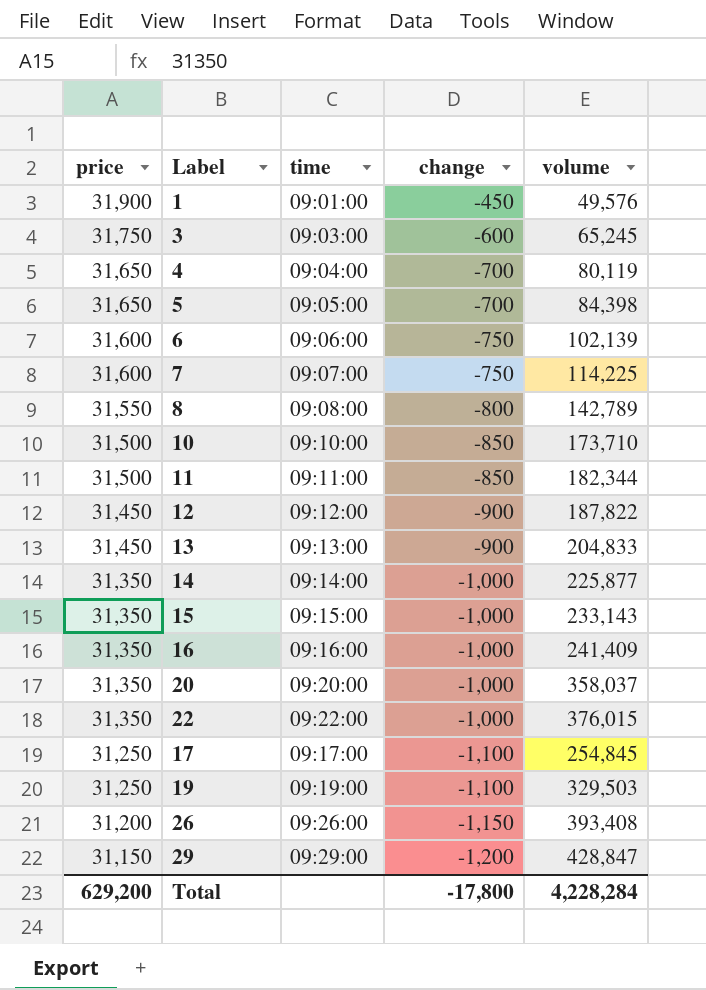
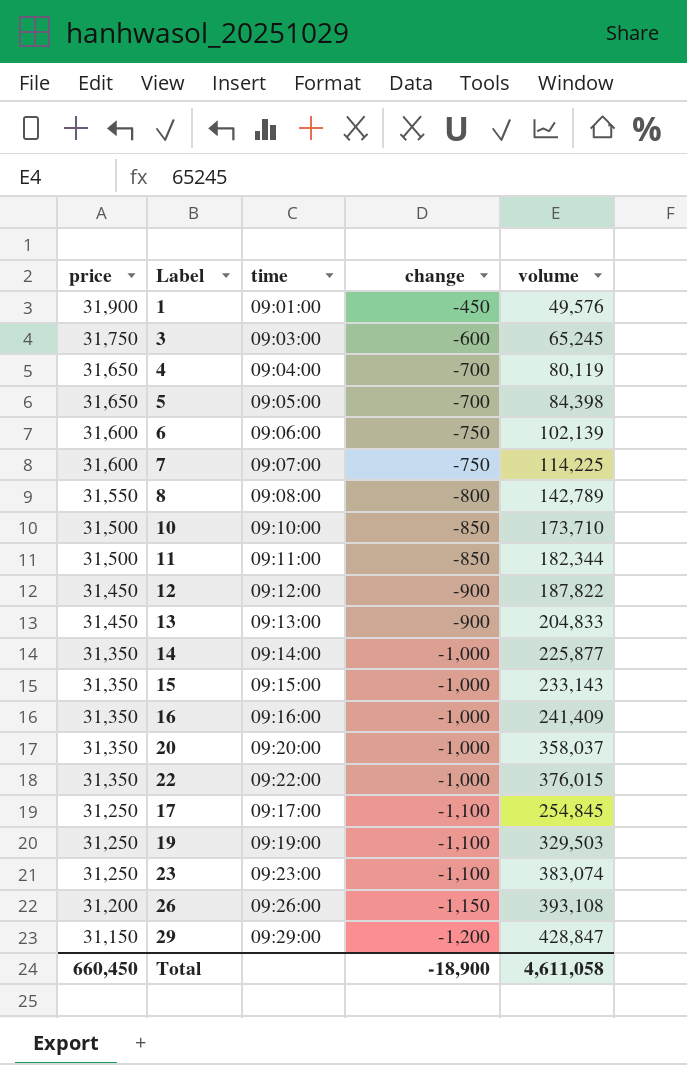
row 23: none -> 31,250 | 09:23:00 | -1,100 | 383,074
26 | volume: 393,408 -> 393,108
Total | price: 629,200 -> 660,450
Total | change: -17,800 -> -18,900
Total | volume: 4,228,284 -> 4,611,058

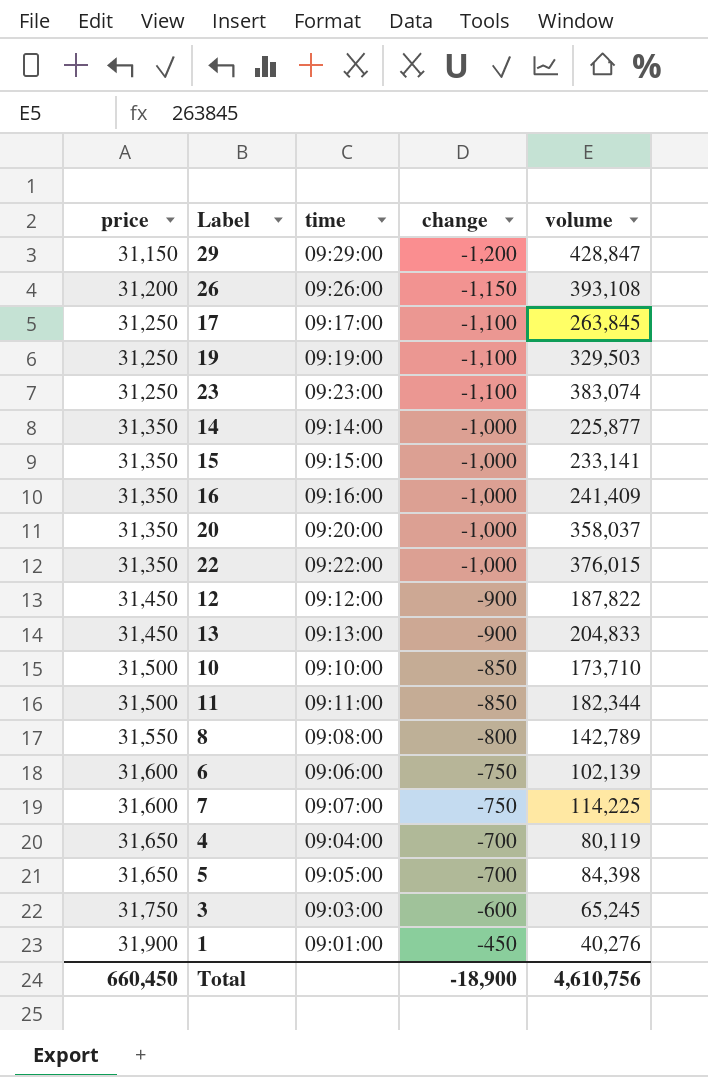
row order: price descending -> price ascending
17 | volume: 254,845 -> 263,845
15 | volume: 233,143 -> 233,141
1 | volume: 49,576 -> 40,276
Total | volume: 4,611,058 -> 4,610,756

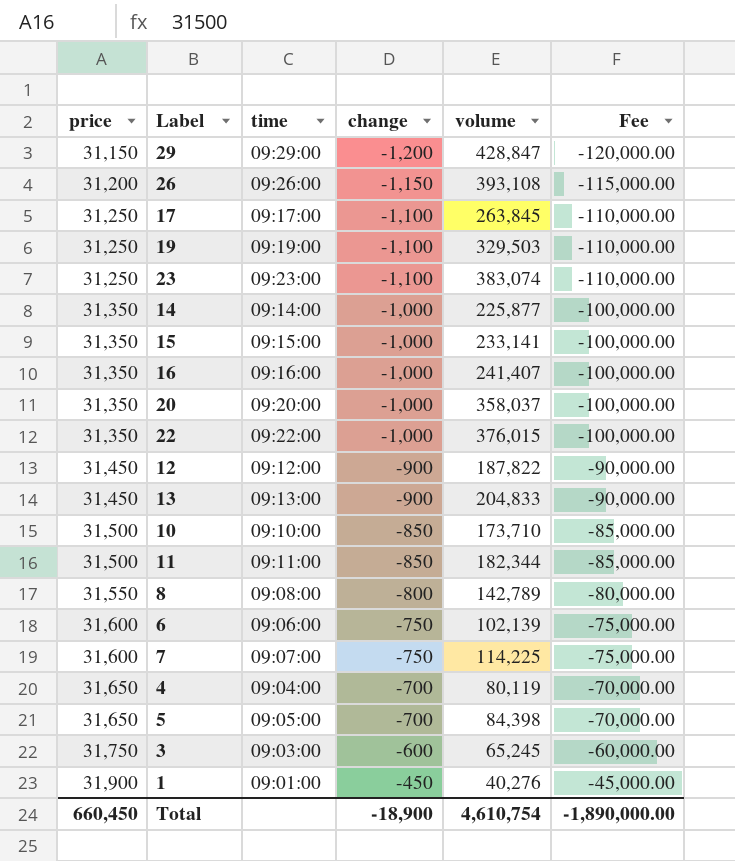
column Fee | formula: none -> [change] * 100
16 | volume: 241,409 -> 241,407
Total | volume: 4,610,756 -> 4,610,754

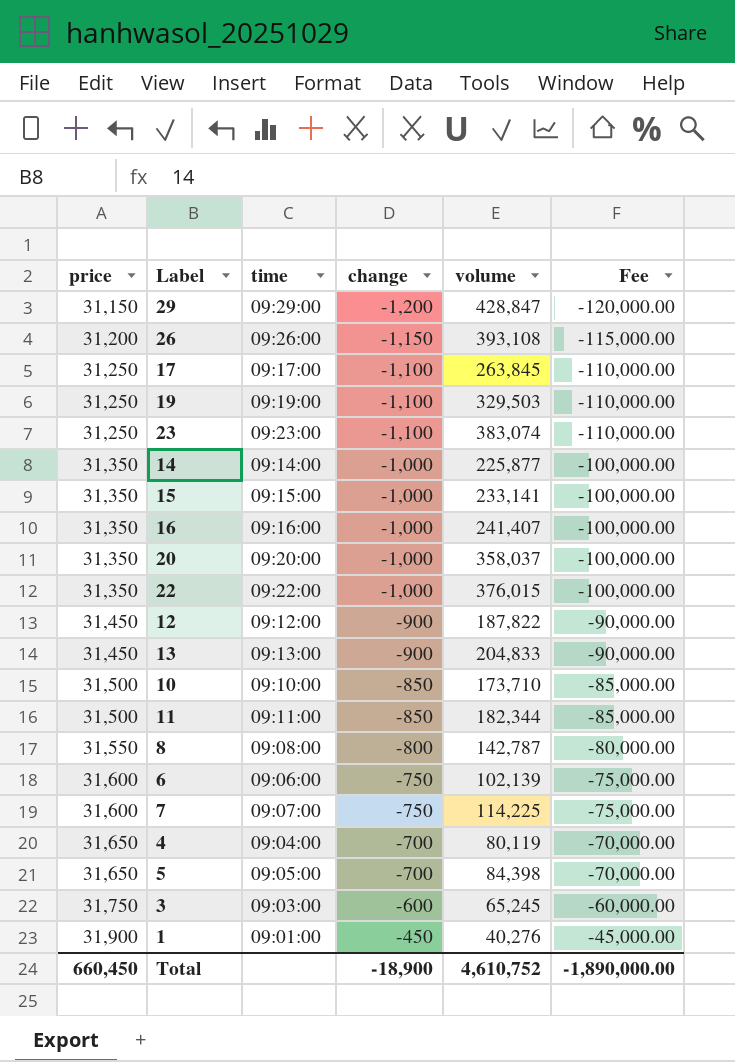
8 | volume: 142,789 -> 142,787
Total | volume: 4,610,754 -> 4,610,752

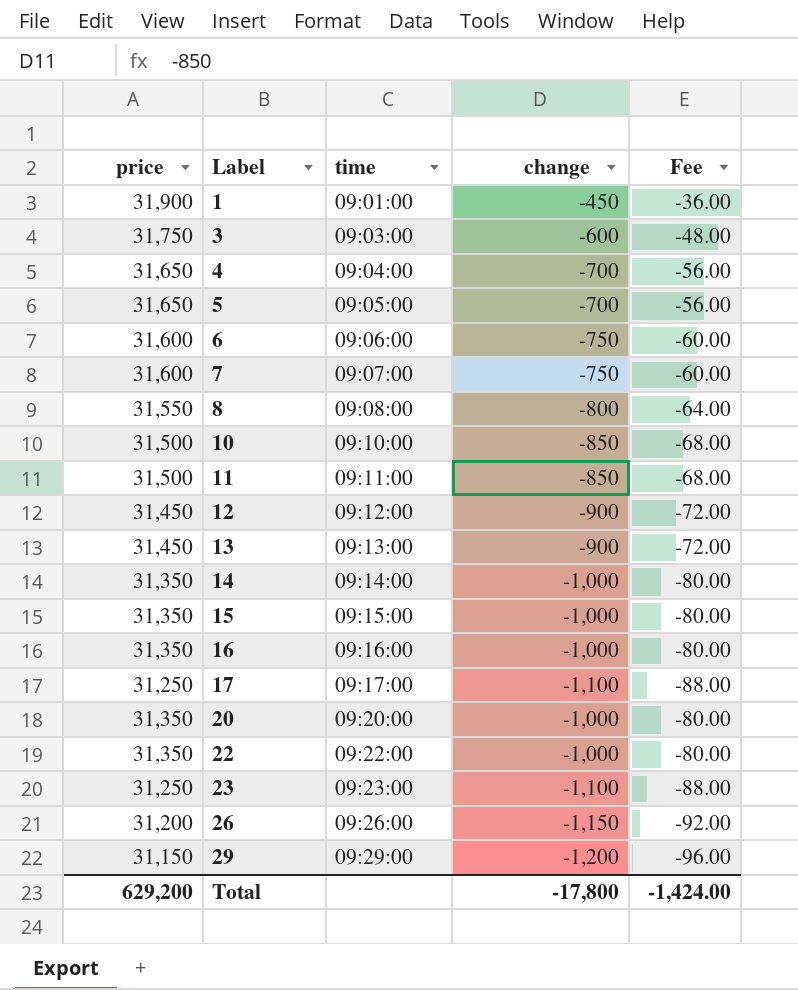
row order: price ascending -> Label ascending
column volume | position: 5 -> none
column Fee | formula: [change] * 100 -> [change] * 0.08
row 19: 31,250 | 09:19:00 | -1,100 | 329,503 | -110,000.00 -> none
Total | price: 660,450 -> 629,200
Total | change: -18,900 -> -17,800
Total | Fee: -1,890,000.00 -> -1,424.00

